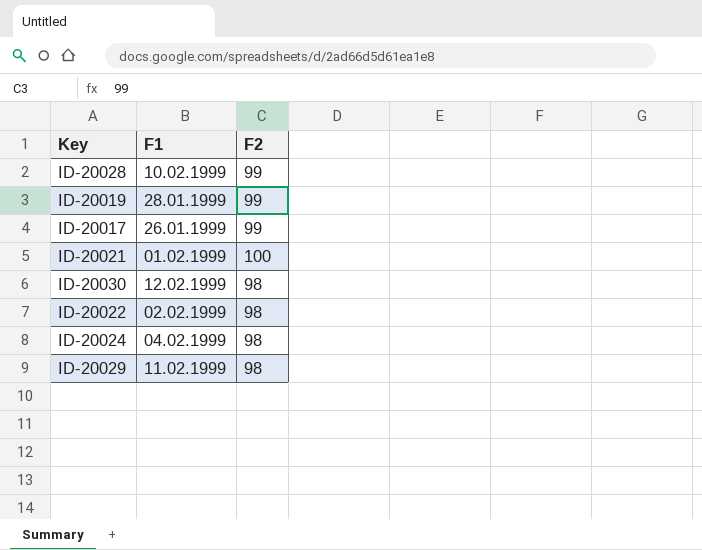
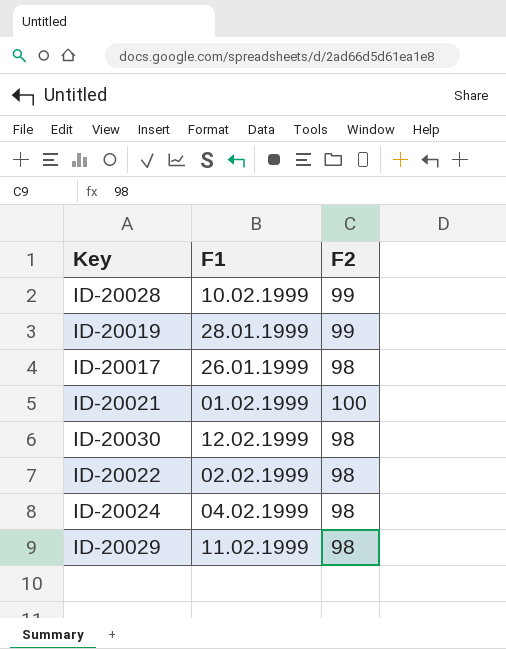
ID-20017 | F2: 99 -> 98

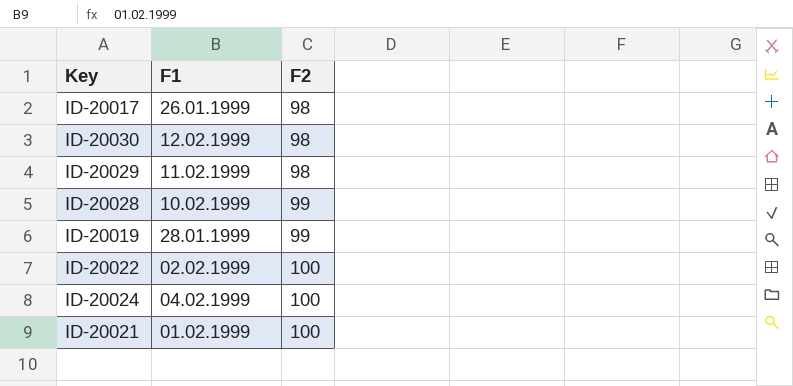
row order: none -> F2 ascending
ID-20022 | F2: 98 -> 100
ID-20024 | F2: 98 -> 100

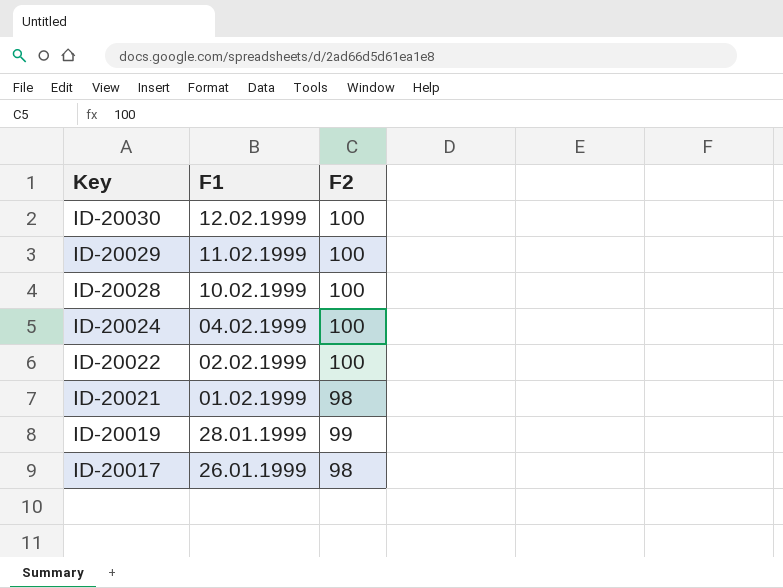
row order: F2 ascending -> Key descending
ID-20030 | F2: 98 -> 100
ID-20029 | F2: 98 -> 100
ID-20028 | F2: 99 -> 100
ID-20021 | F2: 100 -> 98

